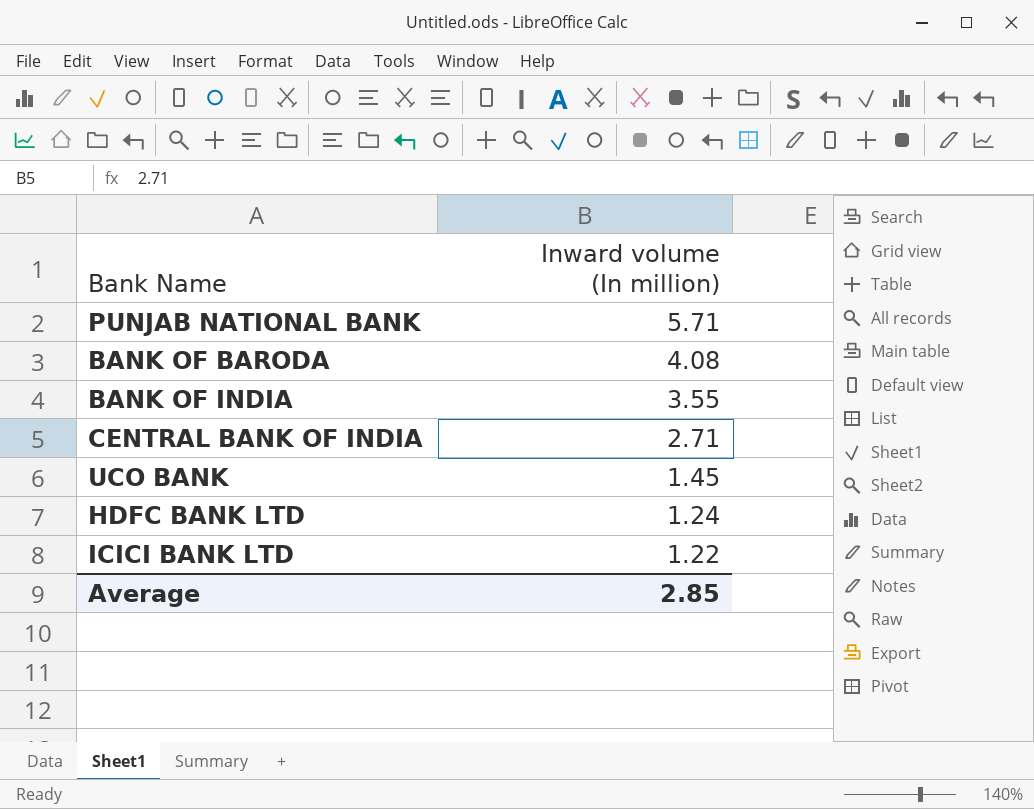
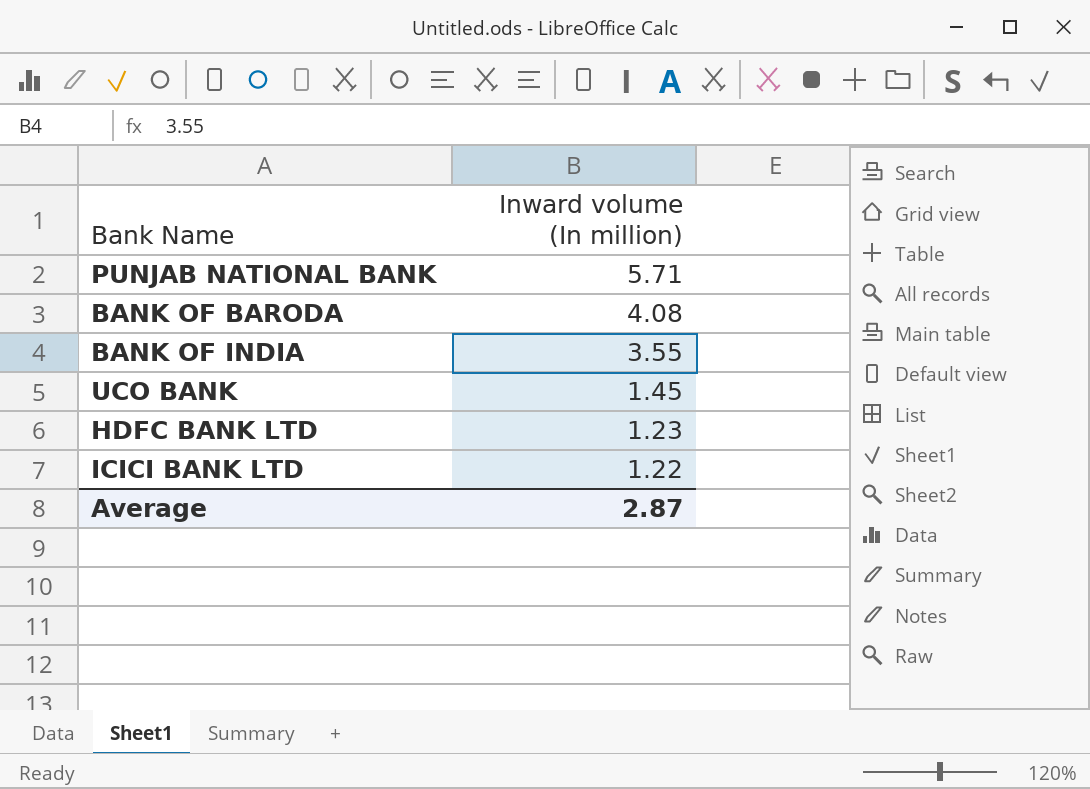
row CENTRAL BANK OF INDIA: 2.71 -> none
HDFC BANK LTD | Inward volume (In million): 1.24 -> 1.23
Average | Inward volume (In million): 2.85 -> 2.87

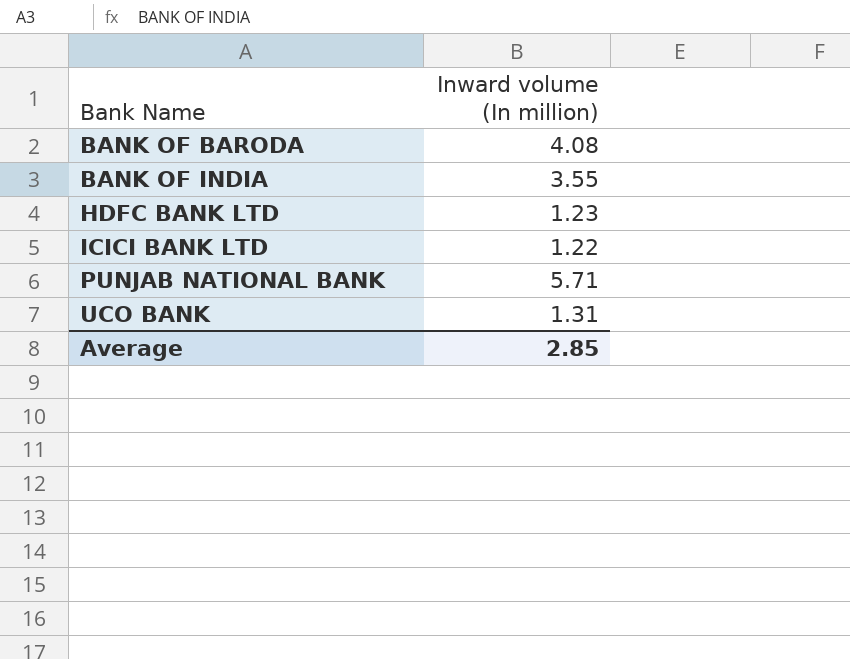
row order: Inward volume (In million) descending -> Bank Name ascending
UCO BANK | Inward volume (In million): 1.45 -> 1.31
Average | Inward volume (In million): 2.87 -> 2.85

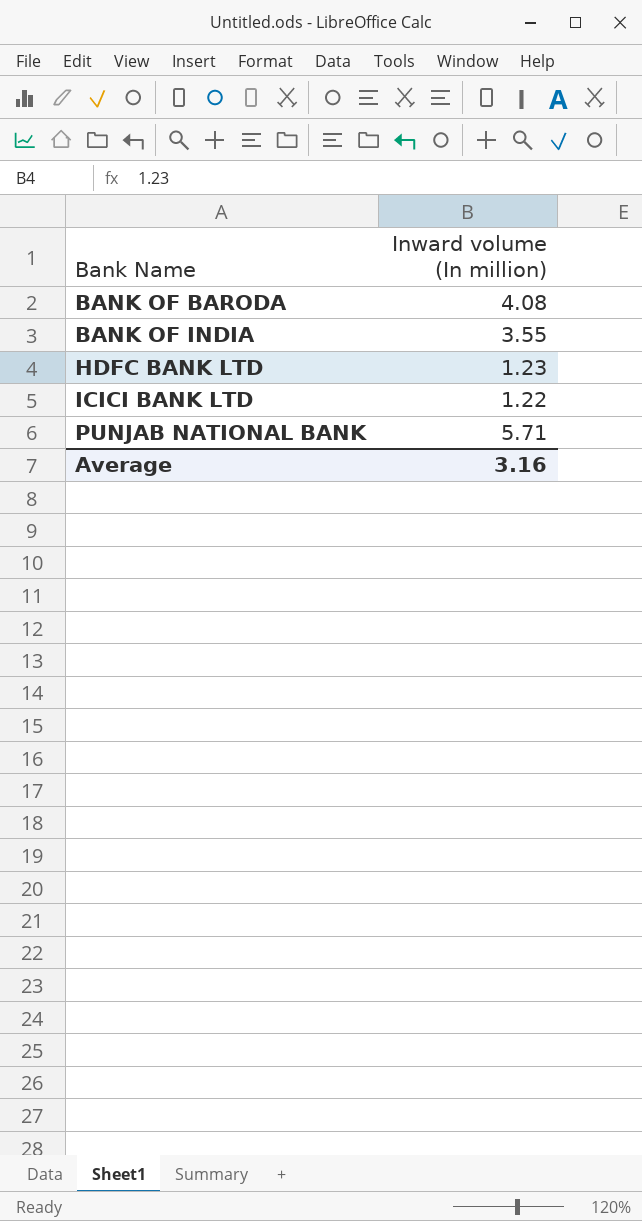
row UCO BANK: 1.31 -> none
Average | Inward volume (In million): 2.85 -> 3.16

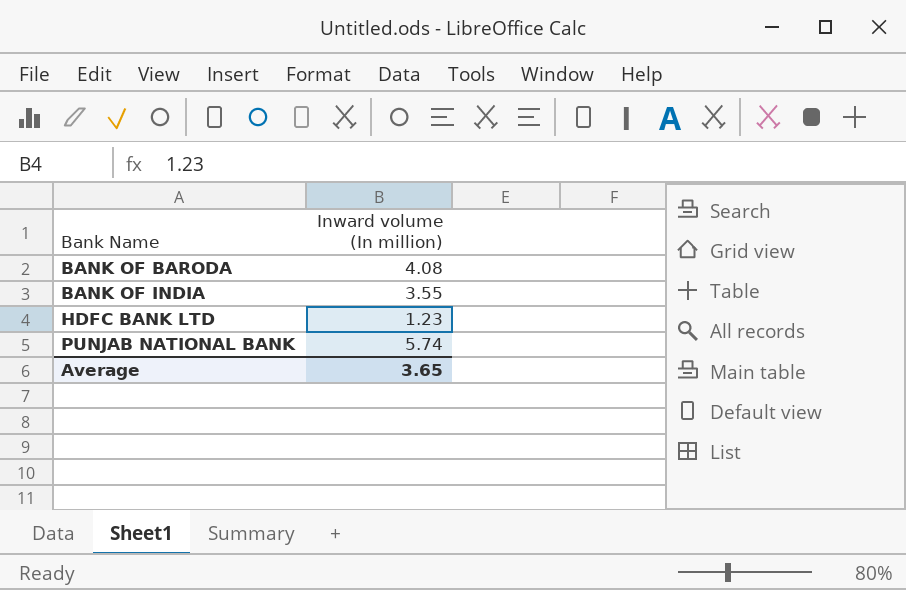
row ICICI BANK LTD: 1.22 -> none
PUNJAB NATIONAL BANK | Inward volume (In million): 5.71 -> 5.74
Average | Inward volume (In million): 3.16 -> 3.65

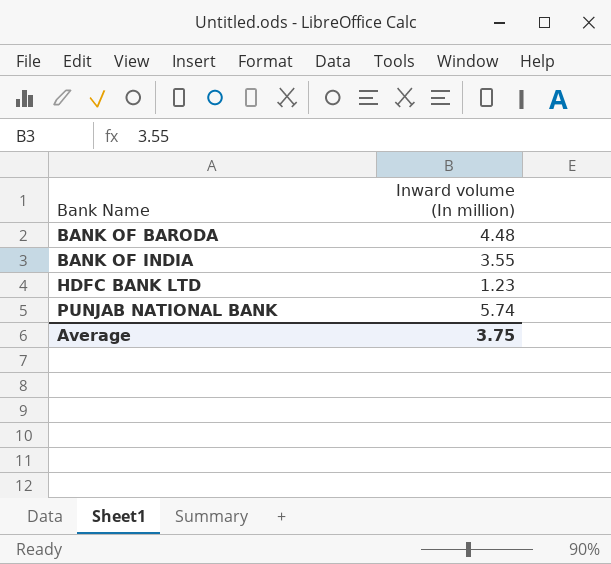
BANK OF BARODA | Inward volume (In million): 4.08 -> 4.48
Average | Inward volume (In million): 3.65 -> 3.75

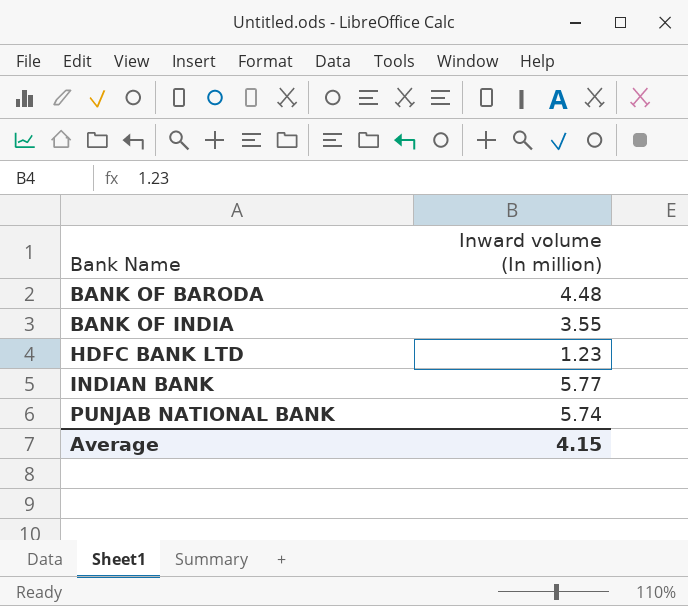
row INDIAN BANK: none -> 5.77
Average | Inward volume (In million): 3.75 -> 4.15

